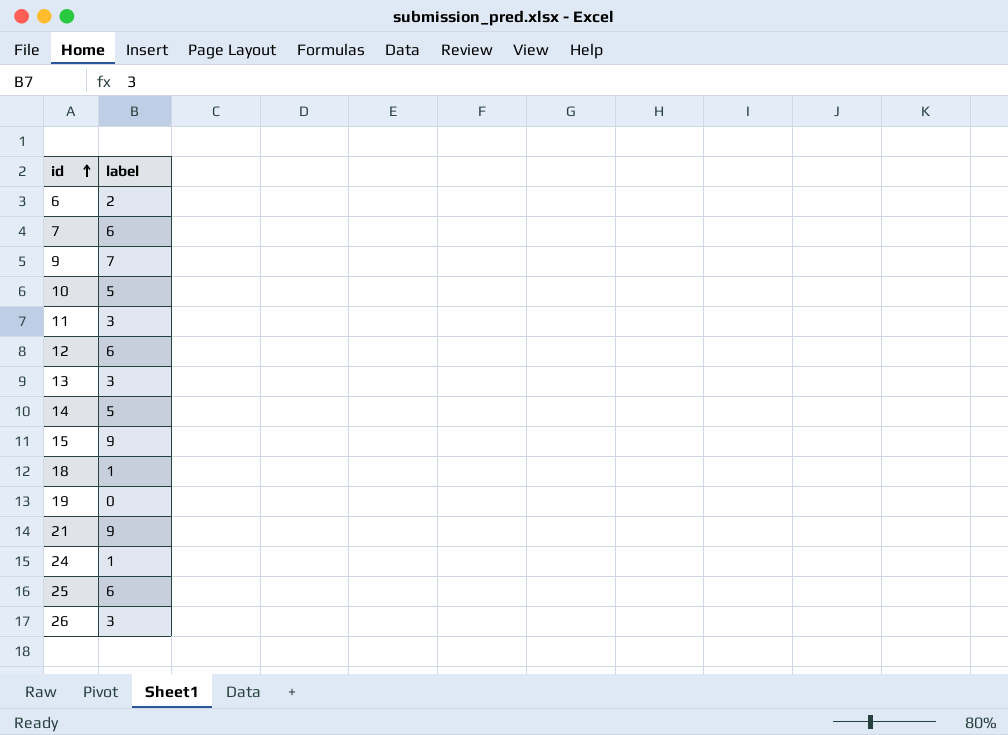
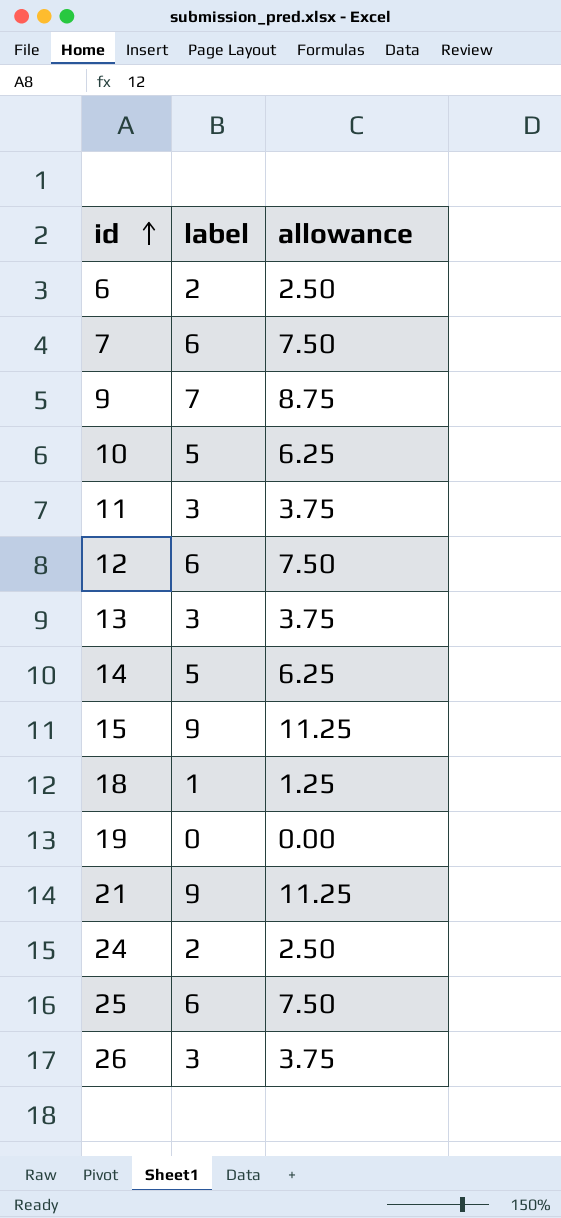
column allowance | formula: none -> [label] * 1.25
24 | label: 1 -> 2

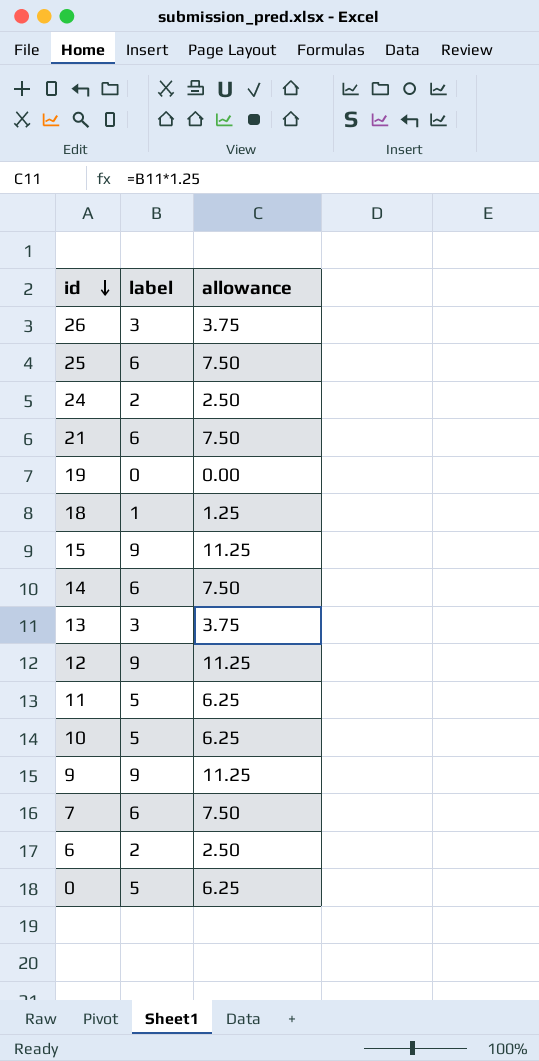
row order: id ascending -> id descending
21 | label: 9 -> 6
21 | allowance: 11.25 -> 7.50
14 | label: 5 -> 6
14 | allowance: 6.25 -> 7.50
12 | label: 6 -> 9
12 | allowance: 7.50 -> 11.25
11 | label: 3 -> 5
11 | allowance: 3.75 -> 6.25
9 | label: 7 -> 9
9 | allowance: 8.75 -> 11.25
row 0: none -> 5 | 6.25

